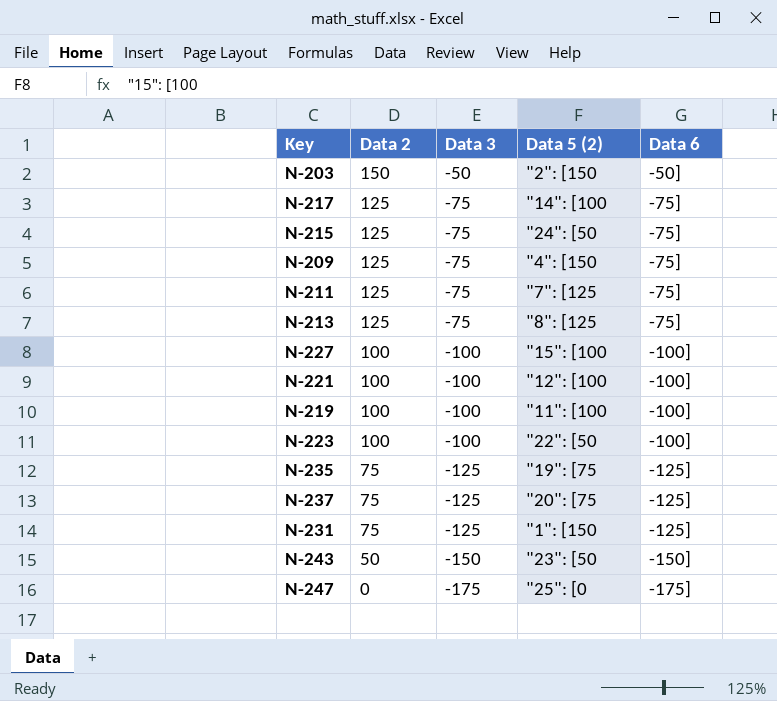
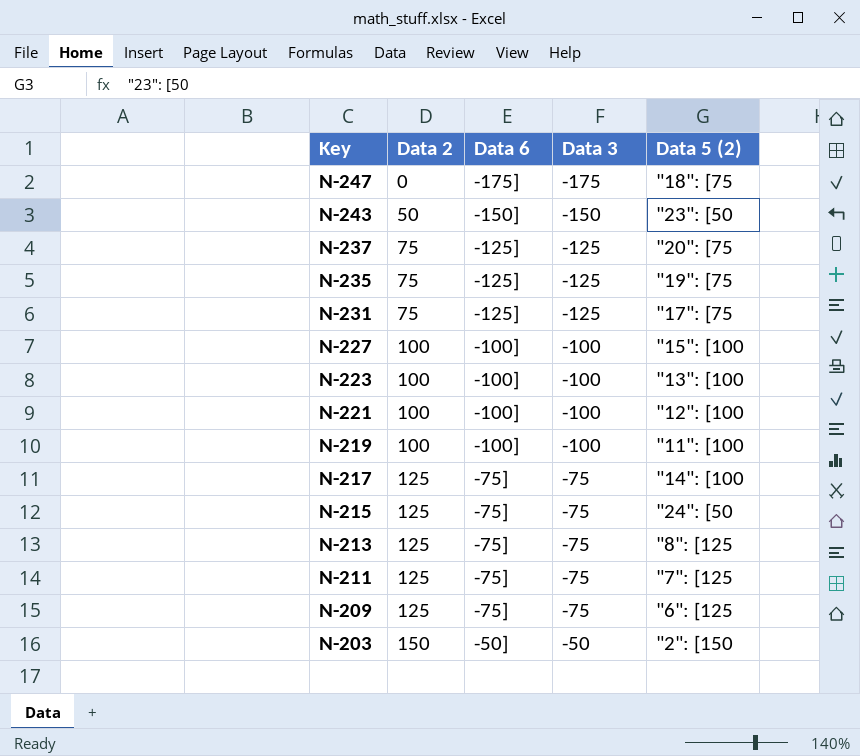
row order: Data 2 descending -> Key descending
column Data 6 | position: 5 -> 3
N-247 | Data 5 (2): "25": [0 -> "18": [75
N-231 | Data 5 (2): "1": [150 -> "17": [75
N-223 | Data 5 (2): "22": [50 -> "13": [100
N-209 | Data 5 (2): "4": [150 -> "6": [125

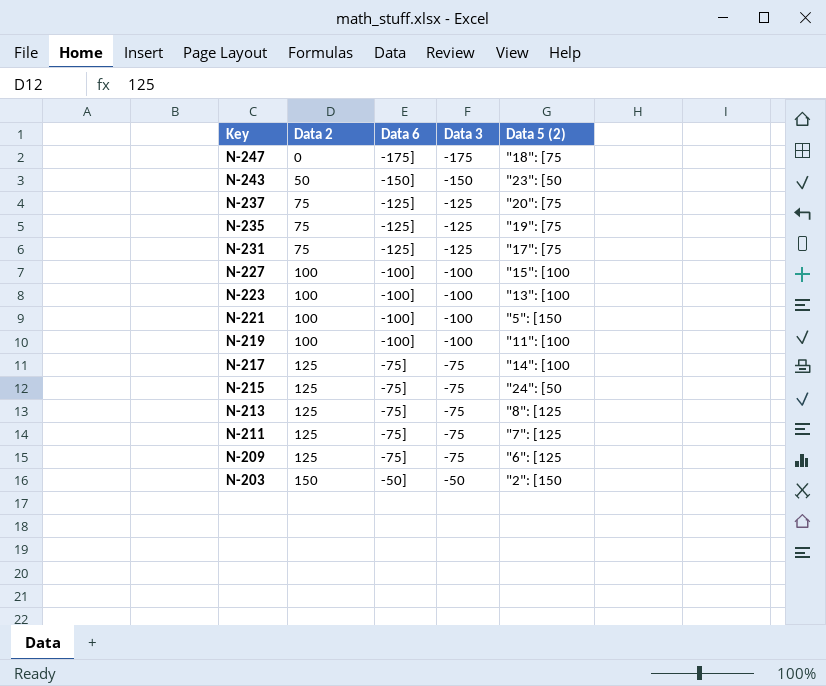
N-221 | Data 5 (2): "12": [100 -> "5": [150

